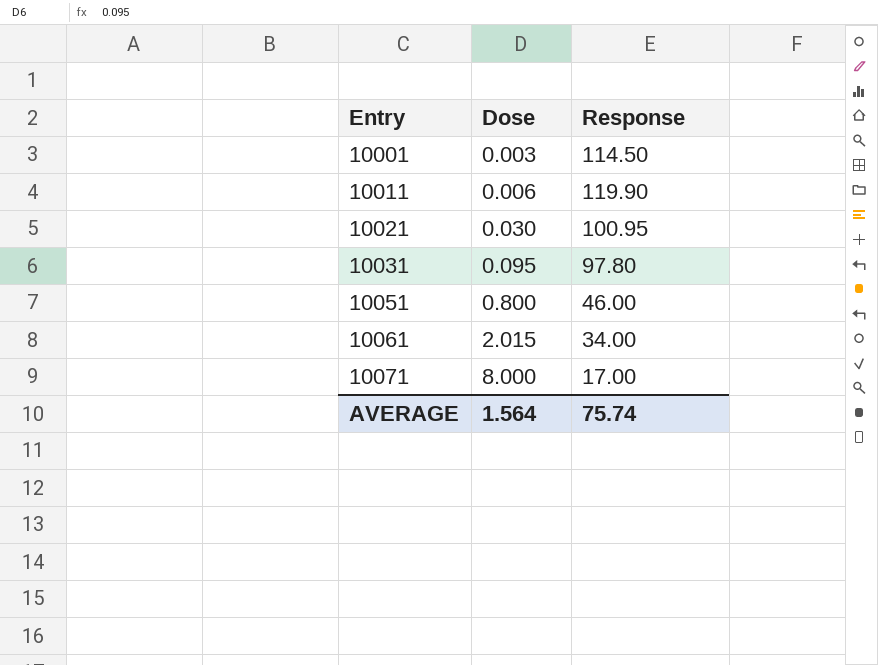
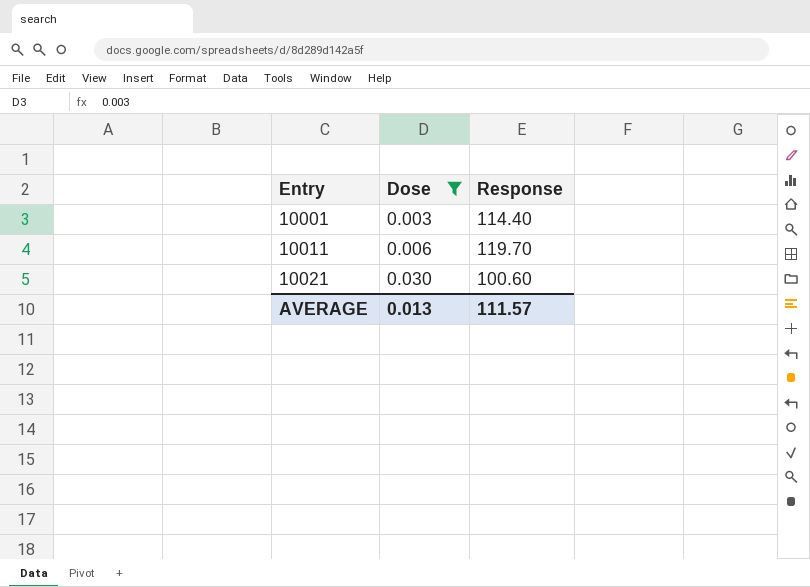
filter: none -> Dose <= 0.030
10001 | Response: 114.50 -> 114.40
10011 | Response: 119.90 -> 119.70
10021 | Response: 100.95 -> 100.60
AVERAGE | Dose: 1.564 -> 0.013
AVERAGE | Response: 75.74 -> 111.57

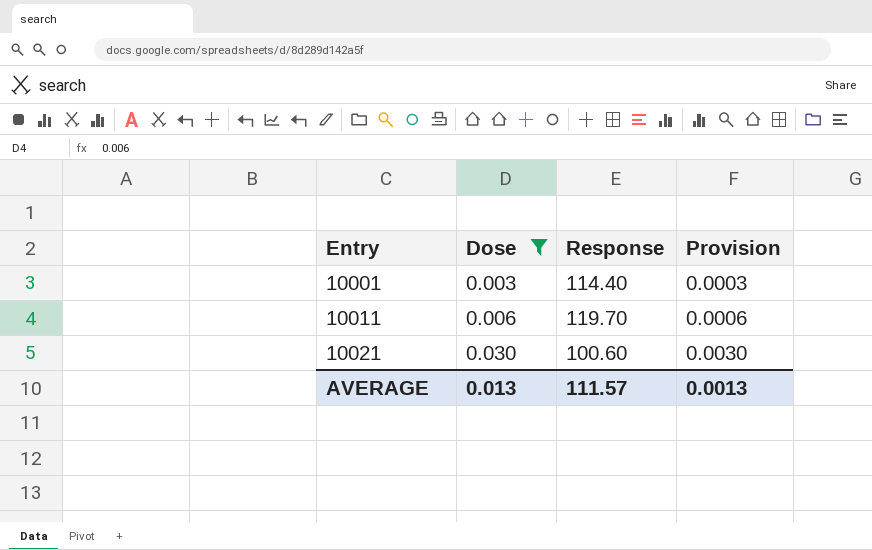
column Provision | formula: none -> [Dose] * 0.1

